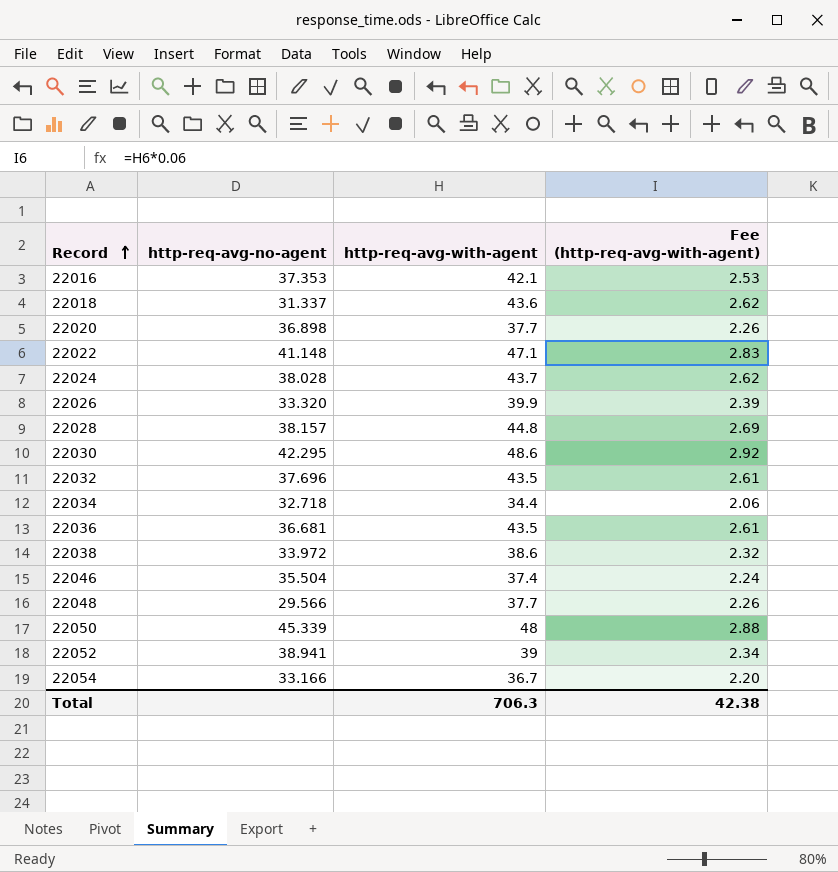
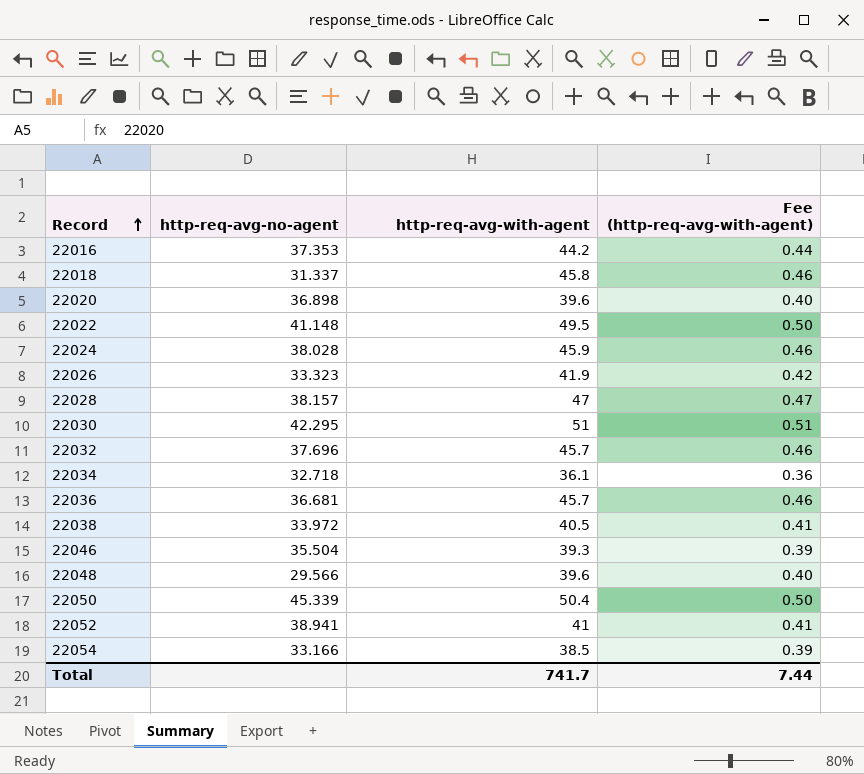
column Fee (http-req-avg-with-agent) | formula: [http-req-avg-with-agent] * 0.06 -> [http-req-avg-with-agent] * 0.01
22016 | http-req-avg-with-agent: 42.1 -> 44.2
22018 | http-req-avg-with-agent: 43.6 -> 45.8
22020 | http-req-avg-with-agent: 37.7 -> 39.6
22022 | http-req-avg-with-agent: 47.1 -> 49.5
22024 | http-req-avg-with-agent: 43.7 -> 45.9
22026 | http-req-avg-no-agent: 33.320 -> 33.323
22026 | http-req-avg-with-agent: 39.9 -> 41.9
22028 | http-req-avg-with-agent: 44.8 -> 47
22030 | http-req-avg-with-agent: 48.6 -> 51
22032 | http-req-avg-with-agent: 43.5 -> 45.7
22034 | http-req-avg-with-agent: 34.4 -> 36.1
22036 | http-req-avg-with-agent: 43.5 -> 45.7
22038 | http-req-avg-with-agent: 38.6 -> 40.5
22046 | http-req-avg-with-agent: 37.4 -> 39.3
22048 | http-req-avg-with-agent: 37.7 -> 39.6
22050 | http-req-avg-with-agent: 48 -> 50.4
22052 | http-req-avg-with-agent: 39 -> 41
22054 | http-req-avg-with-agent: 36.7 -> 38.5
Total | http-req-avg-with-agent: 706.3 -> 741.7
Total | Fee (http-req-avg-with-agent): 42.38 -> 7.44

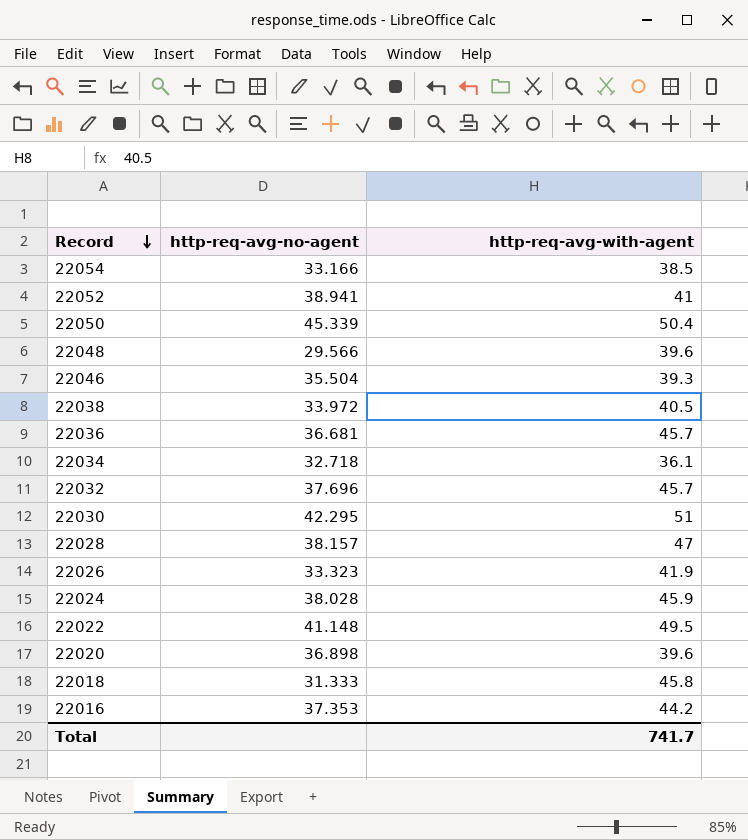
row order: Record ascending -> Record descending
column Fee (http-req-avg-with-agent) | formula: [http-req-avg-with-agent] * 0.01 -> none
22018 | http-req-avg-no-agent: 31.337 -> 31.333

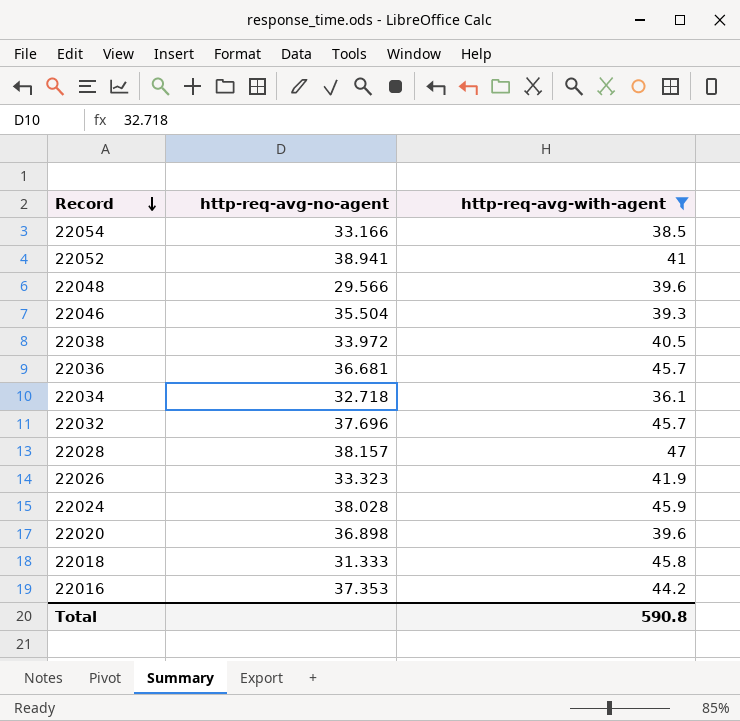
filter: none -> http-req-avg-with-agent <= 47
Total | http-req-avg-with-agent: 741.7 -> 590.8

